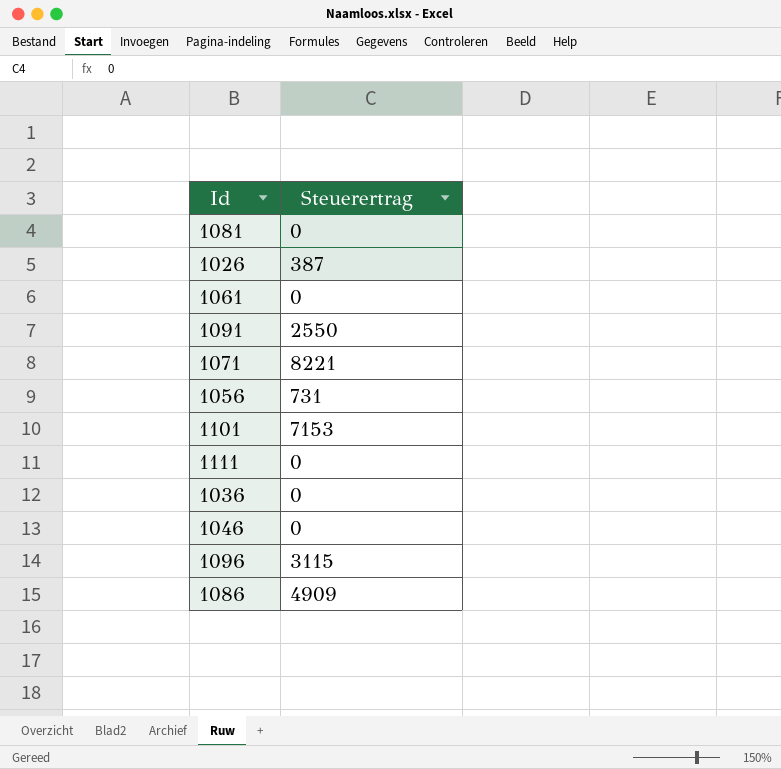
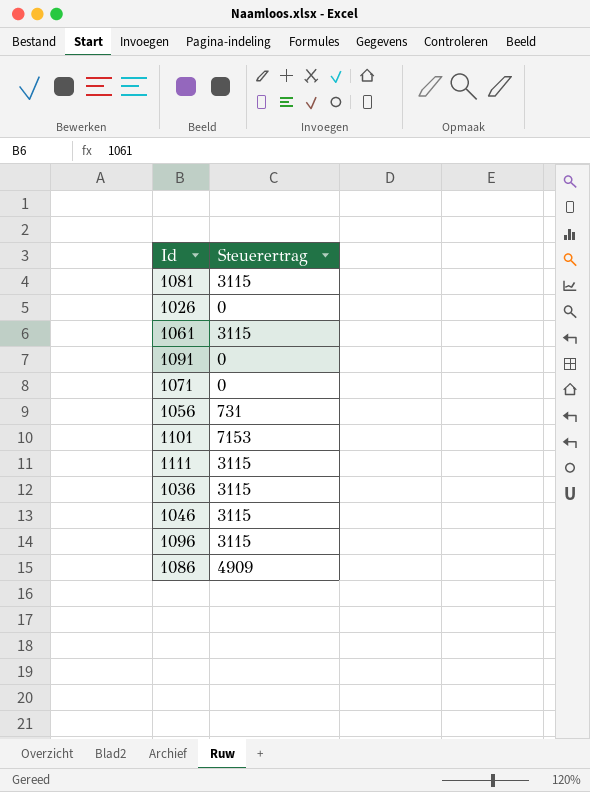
1081 | Steuerertrag: 0 -> 3115
1026 | Steuerertrag: 387 -> 0
1061 | Steuerertrag: 0 -> 3115
1091 | Steuerertrag: 2550 -> 0
1071 | Steuerertrag: 8221 -> 0
1111 | Steuerertrag: 0 -> 3115
1036 | Steuerertrag: 0 -> 3115
1046 | Steuerertrag: 0 -> 3115

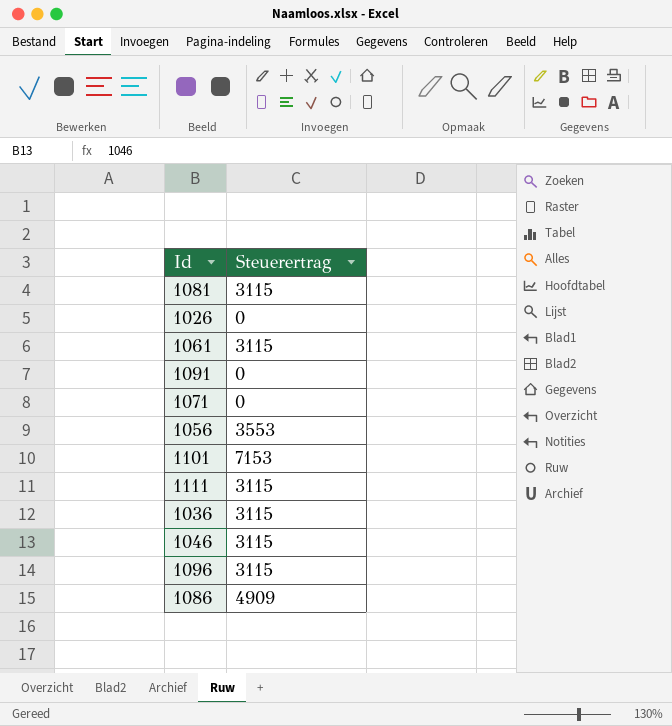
1056 | Steuerertrag: 731 -> 3553

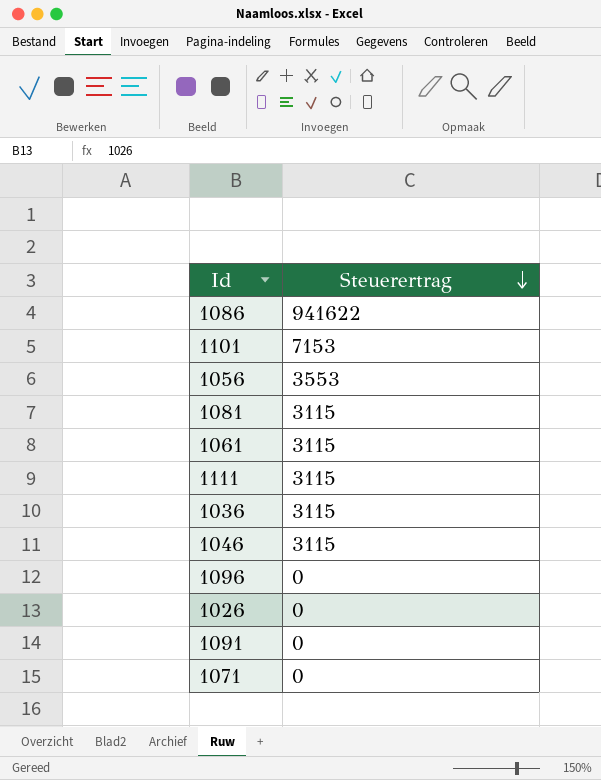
row order: none -> Steuerertrag descending
1086 | Steuerertrag: 4909 -> 941622
1096 | Steuerertrag: 3115 -> 0

